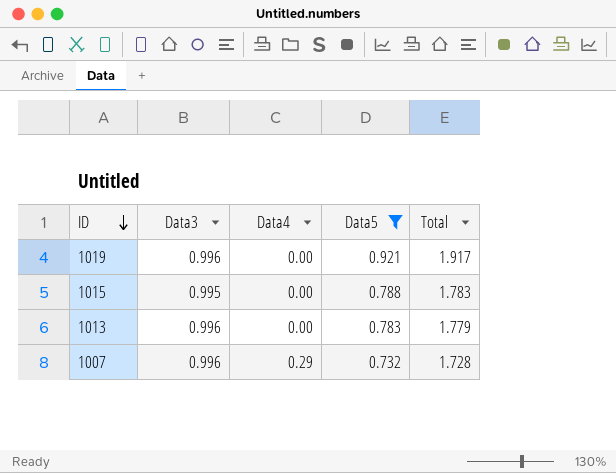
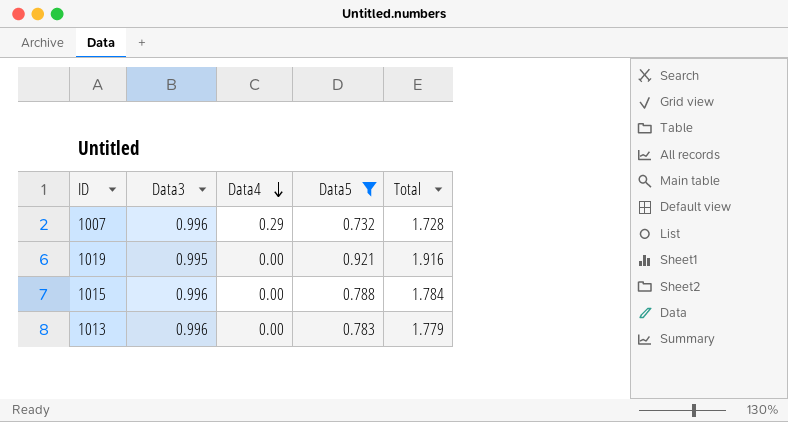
row order: ID descending -> Data4 descending
1019 | Data3: 0.996 -> 0.995
1019 | Total: 1.917 -> 1.916
1015 | Data3: 0.995 -> 0.996
1015 | Total: 1.783 -> 1.784

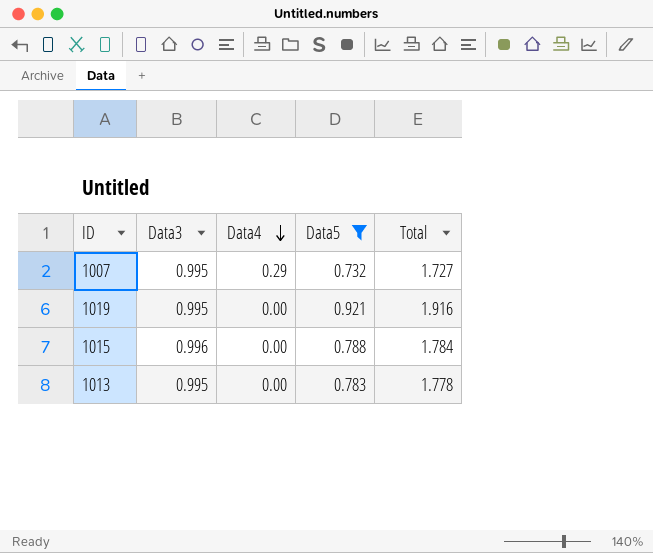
1007 | Data3: 0.996 -> 0.995
1007 | Total: 1.728 -> 1.727
1013 | Data3: 0.996 -> 0.995
1013 | Total: 1.779 -> 1.778

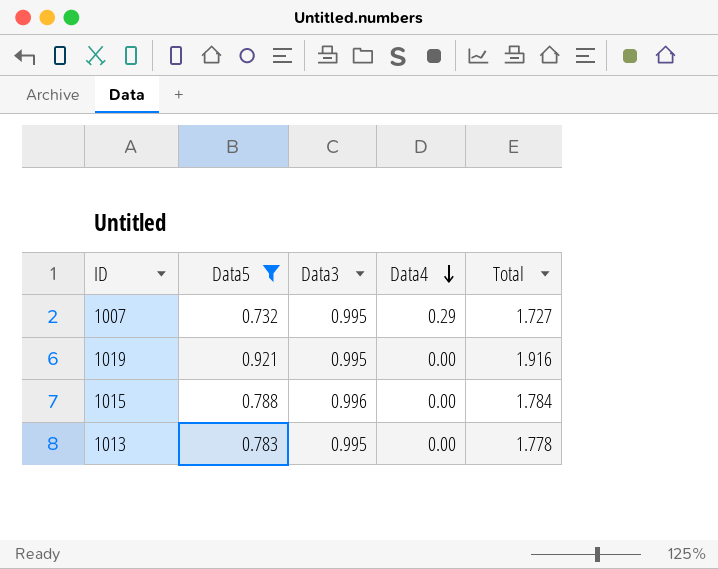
column Data5 | position: 4 -> 2

